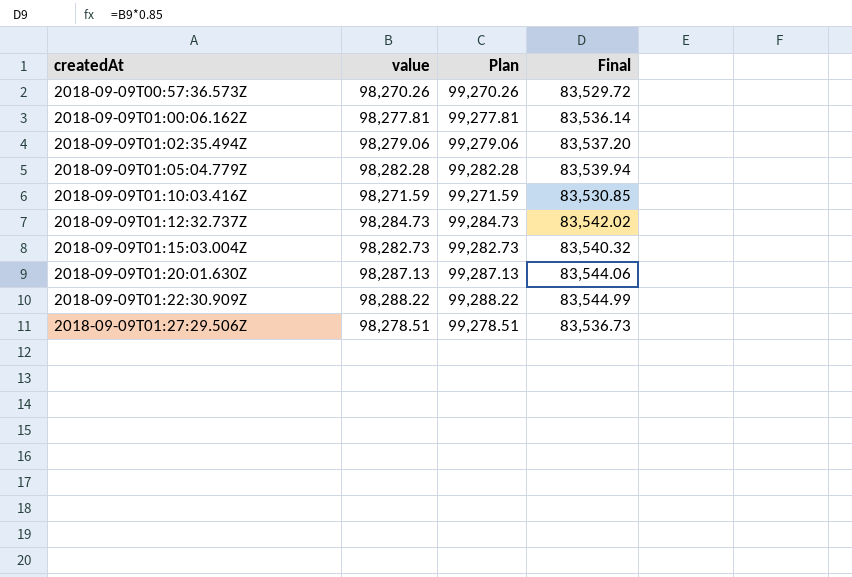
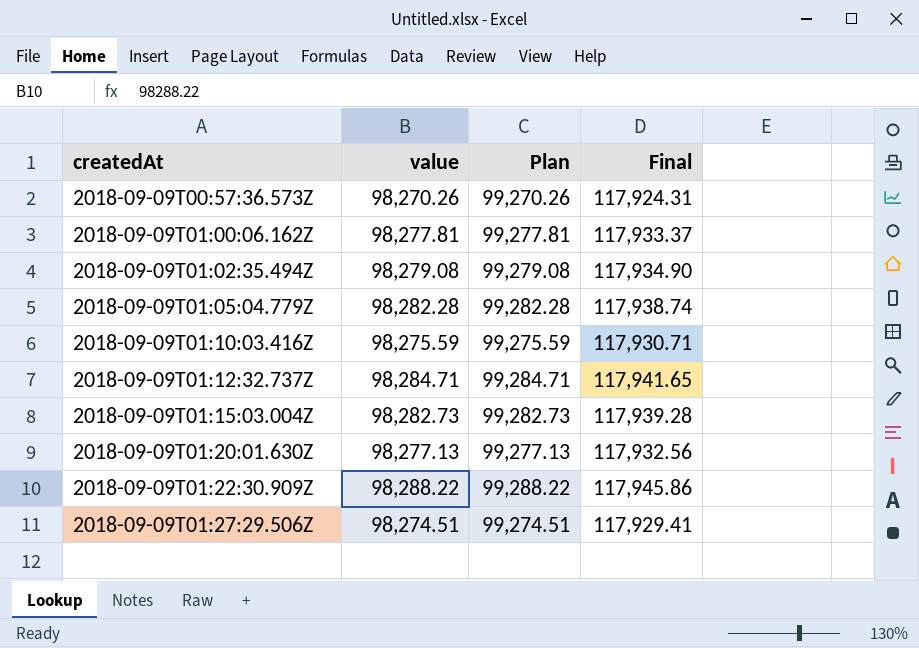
column Final | formula: [value] * 0.85 -> [value] * 1.2
2018-09-09T01:02:35.494Z | value: 98,279.06 -> 98,279.08
2018-09-09T01:02:35.494Z | Plan: 99,279.06 -> 99,279.08
2018-09-09T01:10:03.416Z | value: 98,271.59 -> 98,275.59
2018-09-09T01:10:03.416Z | Plan: 99,271.59 -> 99,275.59
2018-09-09T01:12:32.737Z | value: 98,284.73 -> 98,284.71
2018-09-09T01:12:32.737Z | Plan: 99,284.73 -> 99,284.71
2018-09-09T01:20:01.630Z | value: 98,287.13 -> 98,277.13
2018-09-09T01:20:01.630Z | Plan: 99,287.13 -> 99,277.13
2018-09-09T01:27:29.506Z | value: 98,278.51 -> 98,274.51
2018-09-09T01:27:29.506Z | Plan: 99,278.51 -> 99,274.51

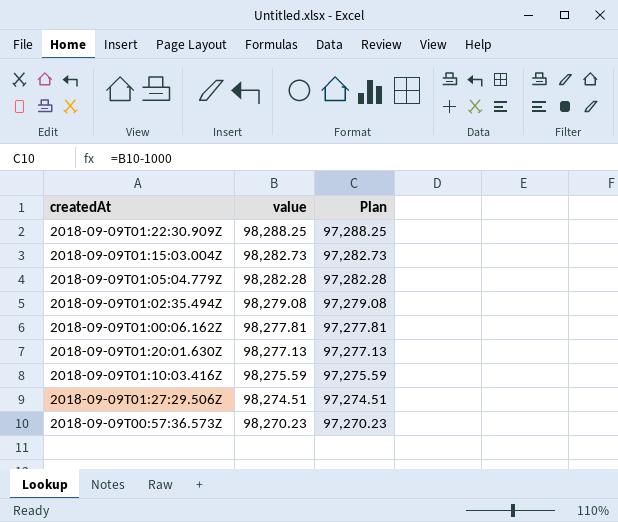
row order: createdAt ascending -> value descending
column Final | formula: [value] * 1.2 -> none
column Plan | formula: [value] + 1000 -> [value] - 1000
row 2018-09-09T01:12:32.737Z: 98,284.71 | 99,284.71 | 117,941.65 -> none
2018-09-09T01:22:30.909Z | value: 98,288.22 -> 98,288.25
2018-09-09T00:57:36.573Z | value: 98,270.26 -> 98,270.23

